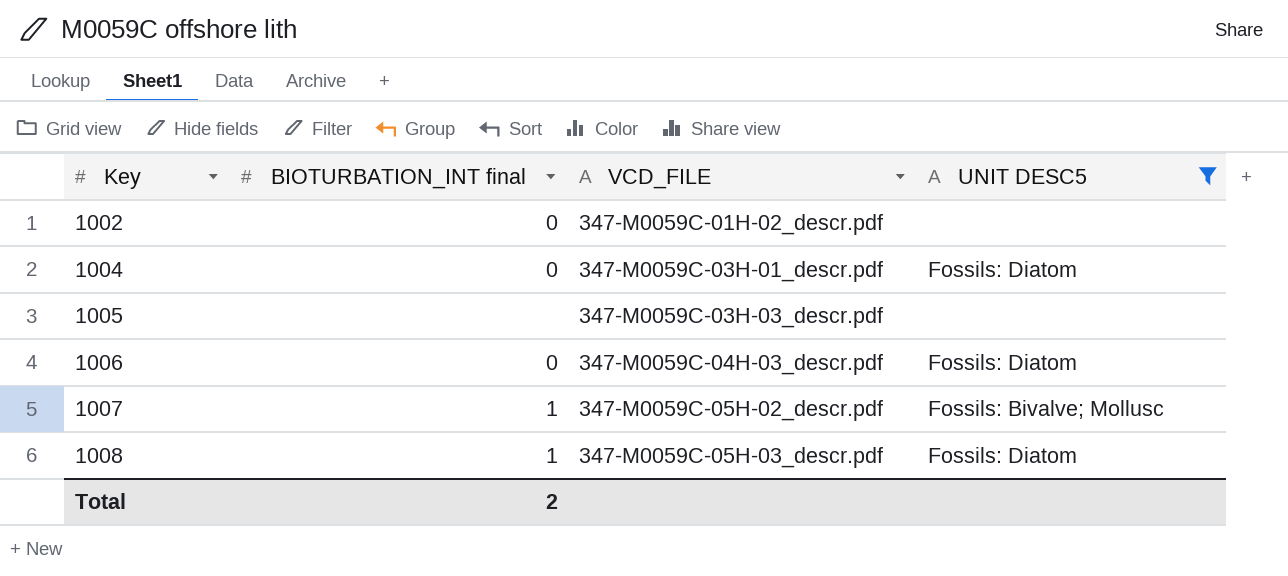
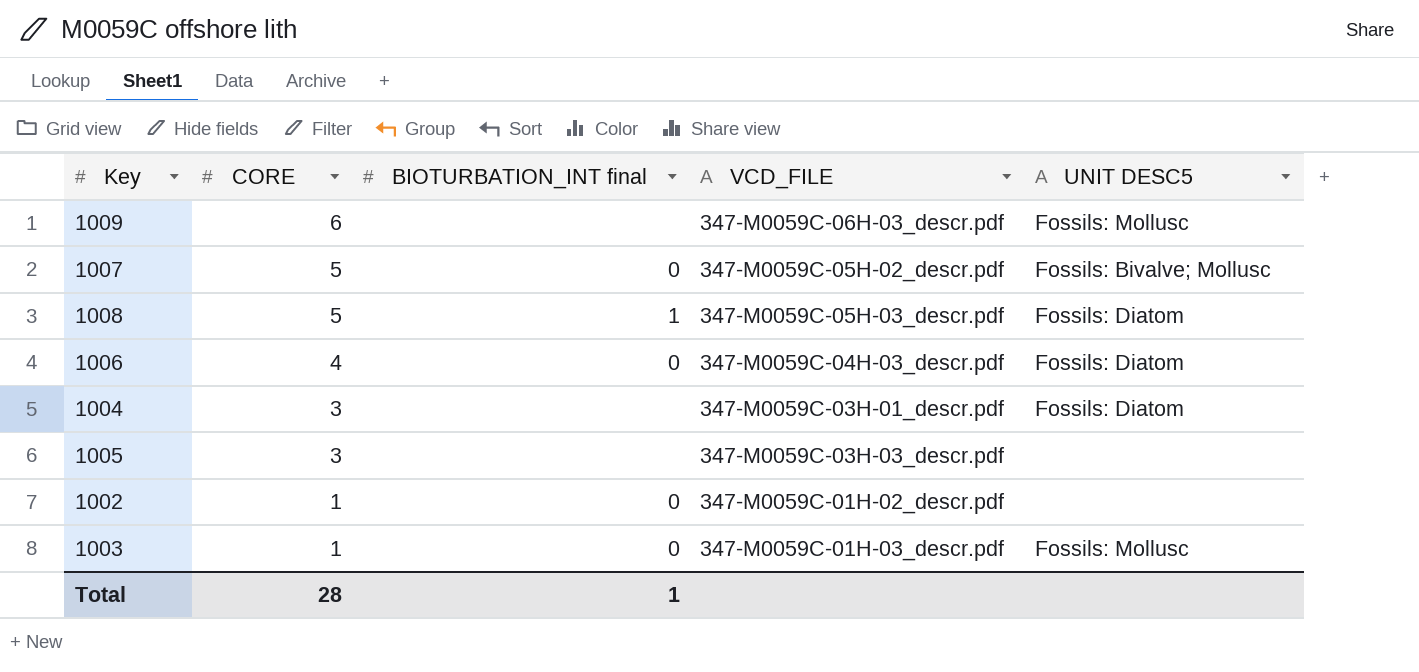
filter: UNIT DESC5 != Fossils: Mollusc -> none
row order: Key ascending -> CORE descending
column CORE | position: none -> 2
1007 | BIOTURBATION_INT final: 1 -> 0
1004 | BIOTURBATION_INT final: 0 -> none
Total | BIOTURBATION_INT final: 2 -> 1

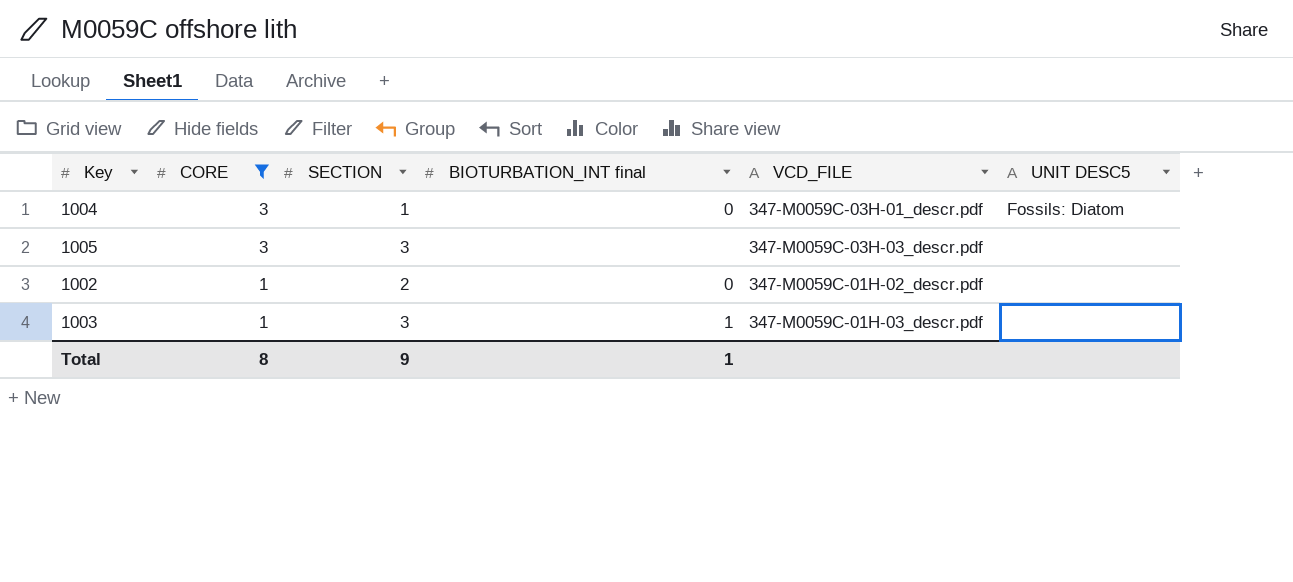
filter: none -> CORE <= 3
column SECTION | position: none -> 3
1004 | BIOTURBATION_INT final: none -> 0
1003 | BIOTURBATION_INT final: 0 -> 1
1003 | UNIT DESC5: Fossils: Mollusc -> none
Total | CORE: 28 -> 8

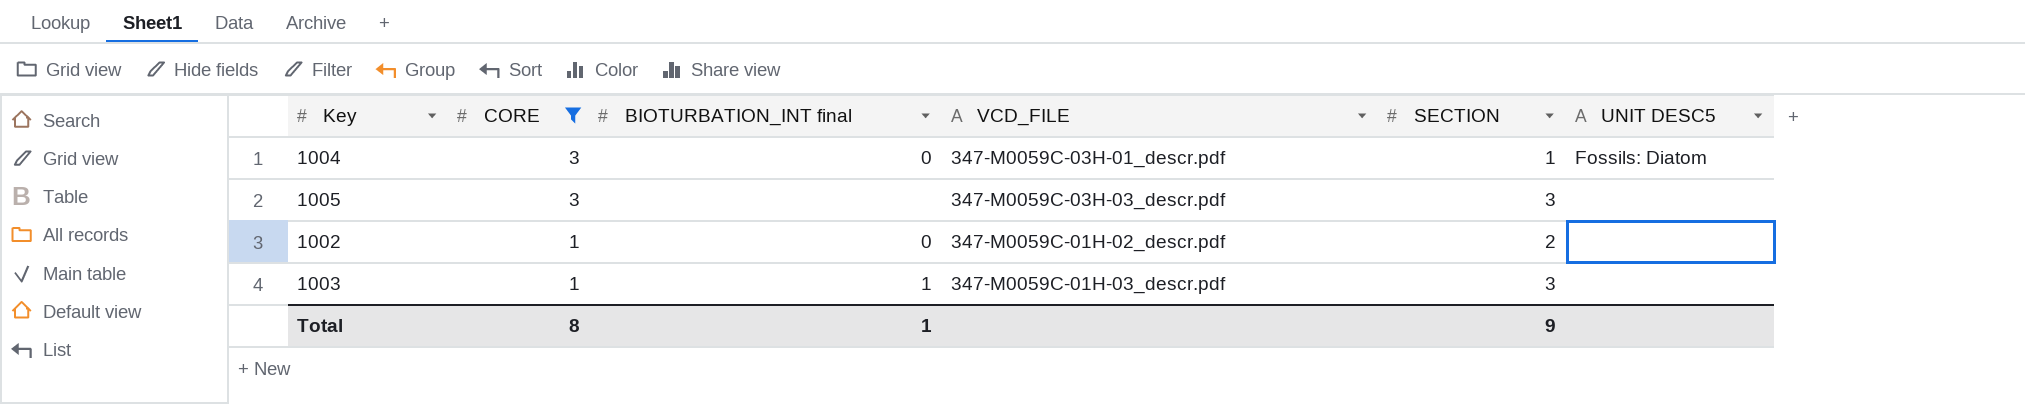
column SECTION | position: 3 -> 5

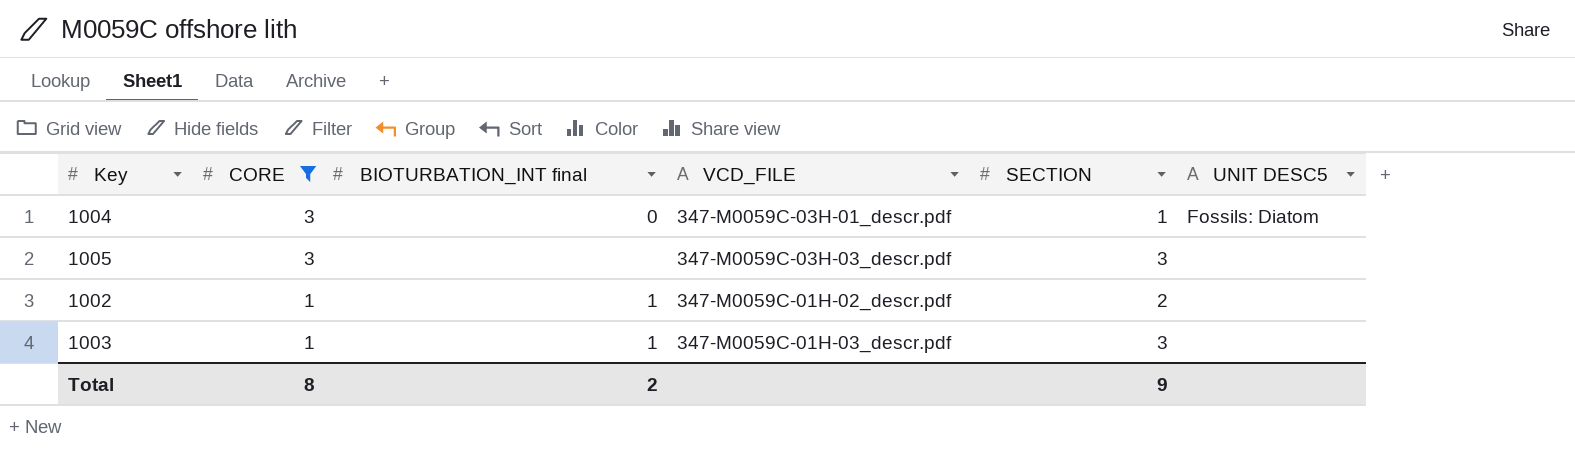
1002 | BIOTURBATION_INT final: 0 -> 1
Total | BIOTURBATION_INT final: 1 -> 2

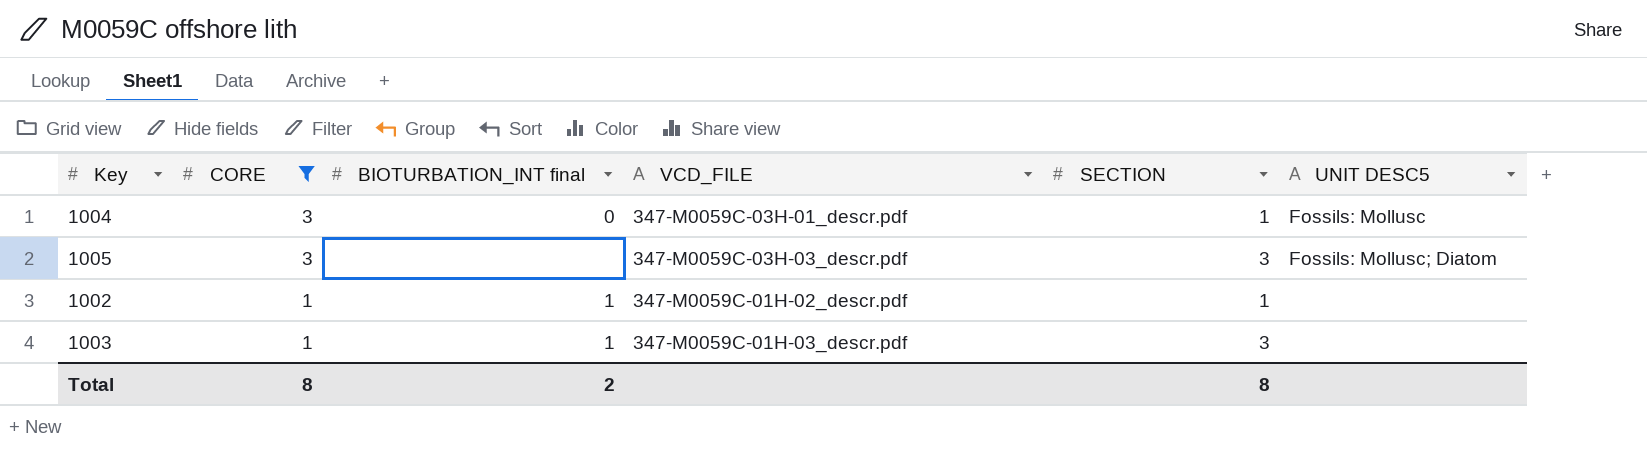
1004 | UNIT DESC5: Fossils: Diatom -> Fossils: Mollusc
1005 | UNIT DESC5: none -> Fossils: Mollusc; Diatom
1002 | SECTION: 2 -> 1
Total | SECTION: 9 -> 8

